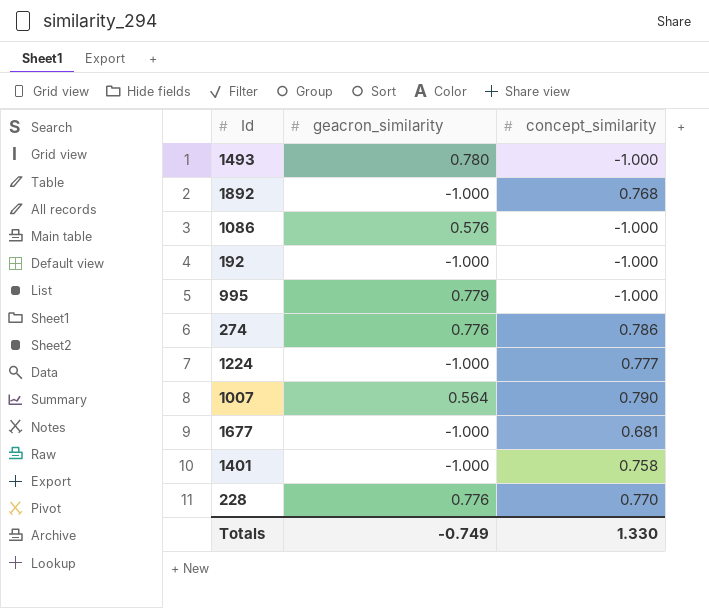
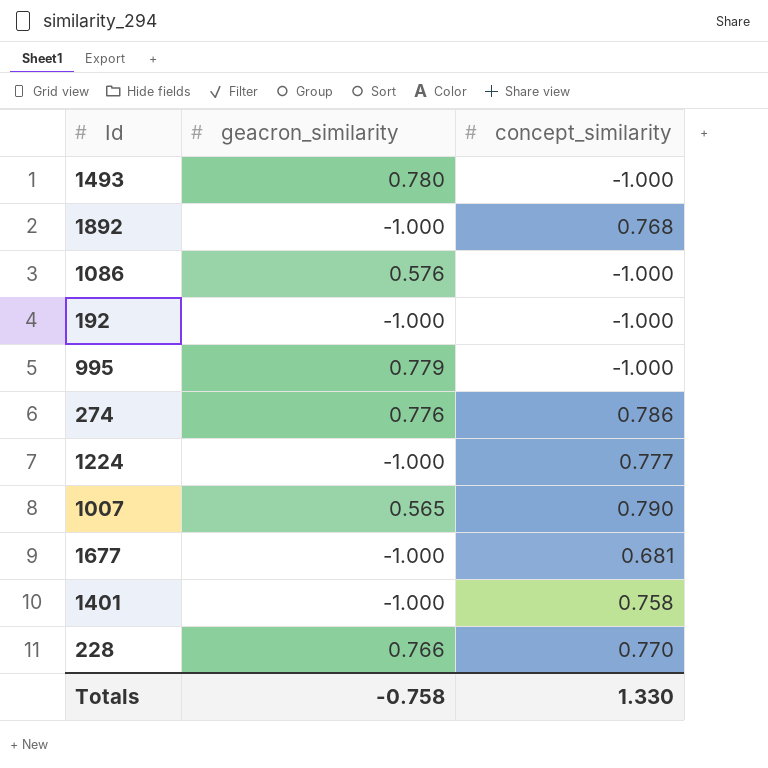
1007 | geacron_similarity: 0.564 -> 0.565
228 | geacron_similarity: 0.776 -> 0.766
Totals | geacron_similarity: -0.749 -> -0.758

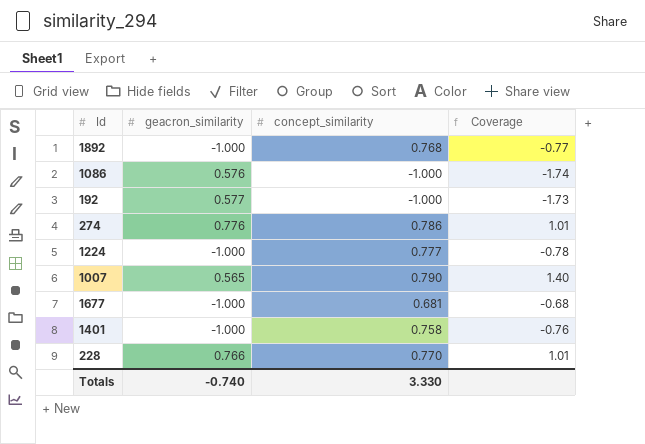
column Coverage | formula: none -> [concept_similarity] / [geacron_similarity]
row 1493: 0.780 | -1.000 -> none
row 995: 0.779 | -1.000 -> none
192 | geacron_similarity: -1.000 -> 0.577
Totals | geacron_similarity: -0.758 -> -0.740
Totals | concept_similarity: 1.330 -> 3.330

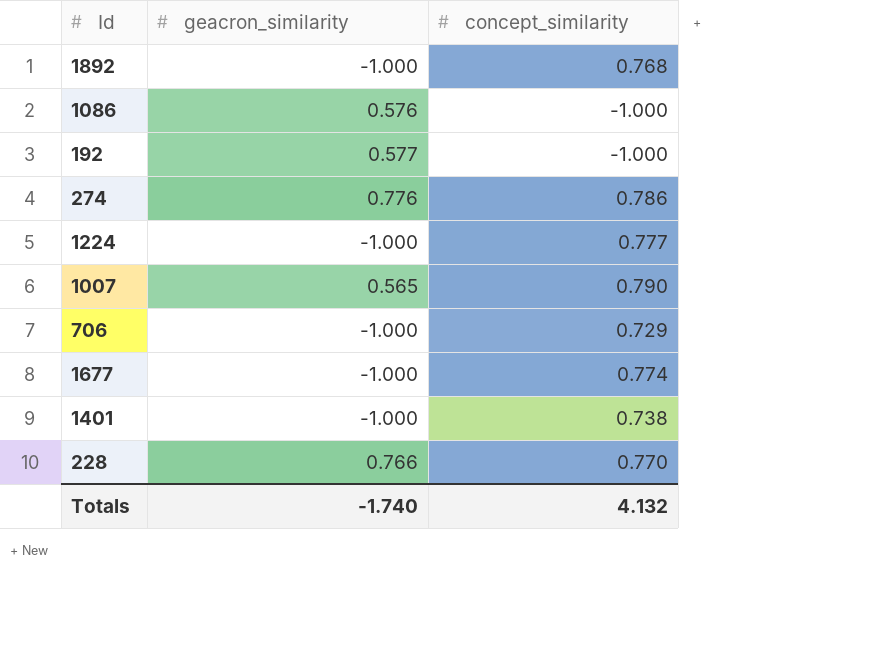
column Coverage | formula: [concept_similarity] / [geacron_similarity] -> none
row 706: none -> -1.000 | 0.729
1677 | concept_similarity: 0.681 -> 0.774
1401 | concept_similarity: 0.758 -> 0.738
Totals | geacron_similarity: -0.740 -> -1.740
Totals | concept_similarity: 3.330 -> 4.132

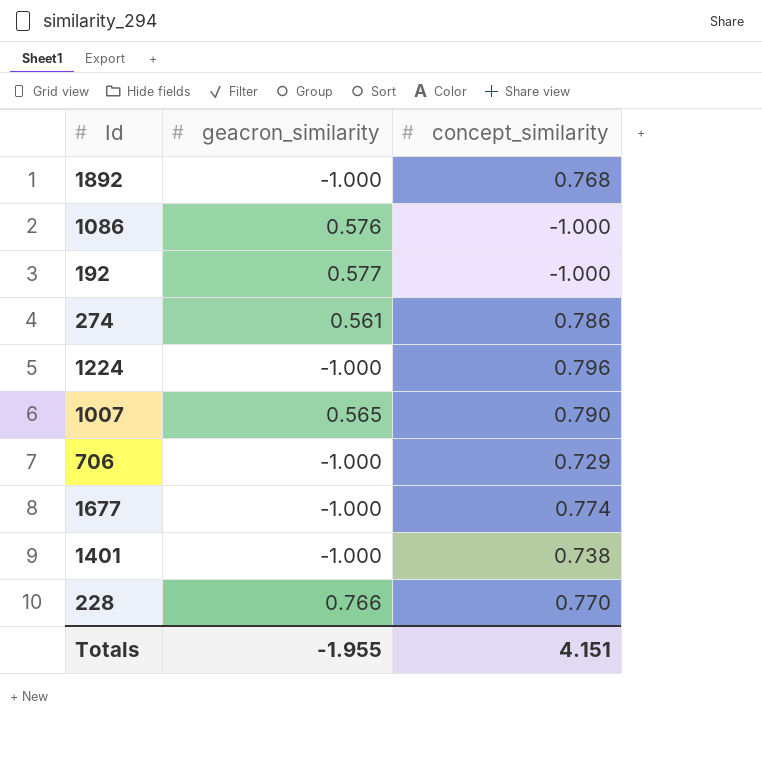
274 | geacron_similarity: 0.776 -> 0.561
1224 | concept_similarity: 0.777 -> 0.796
Totals | geacron_similarity: -1.740 -> -1.955
Totals | concept_similarity: 4.132 -> 4.151

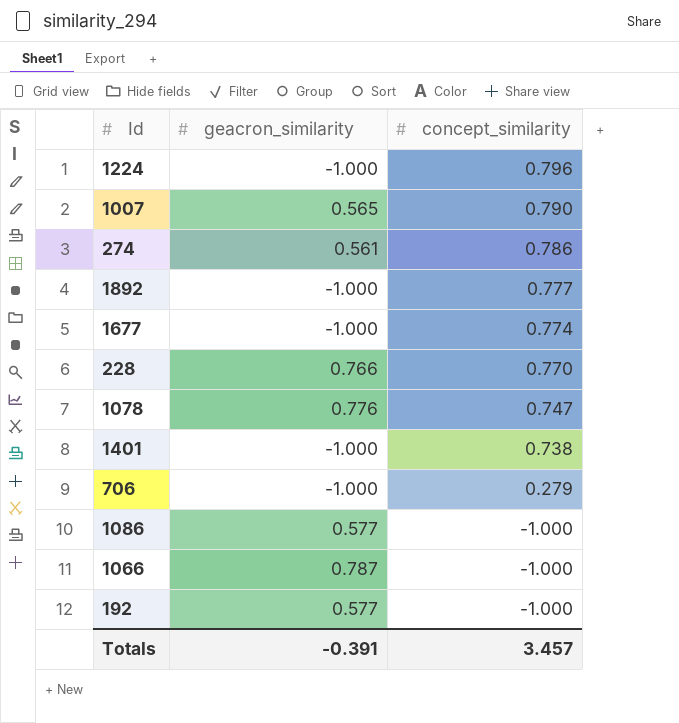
row order: none -> concept_similarity descending
1892 | concept_similarity: 0.768 -> 0.777
row 1078: none -> 0.776 | 0.747
706 | concept_similarity: 0.729 -> 0.279
1086 | geacron_similarity: 0.576 -> 0.577
row 1066: none -> 0.787 | -1.000
Totals | geacron_similarity: -1.955 -> -0.391
Totals | concept_similarity: 4.151 -> 3.457

